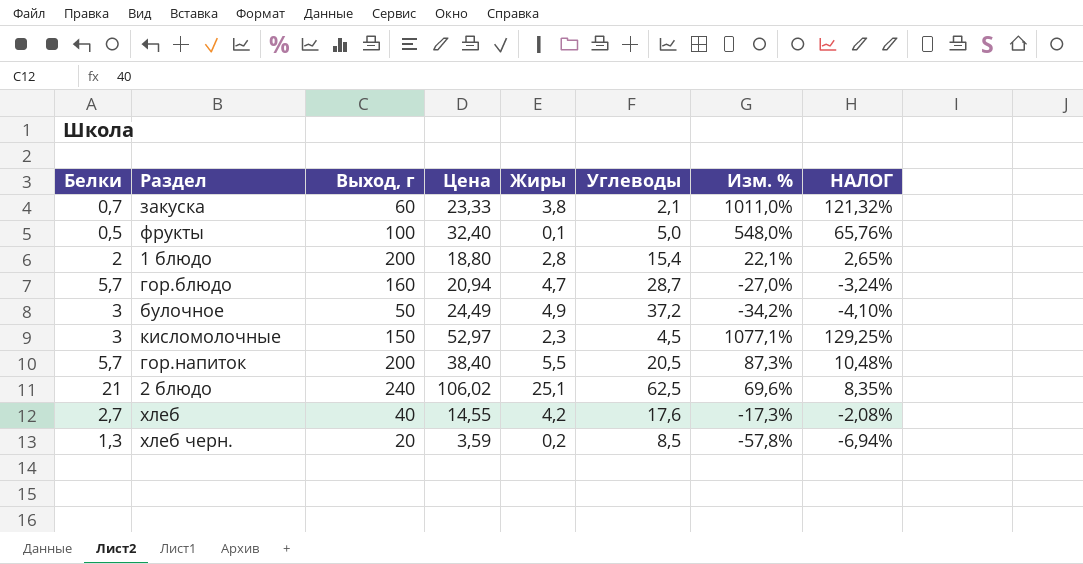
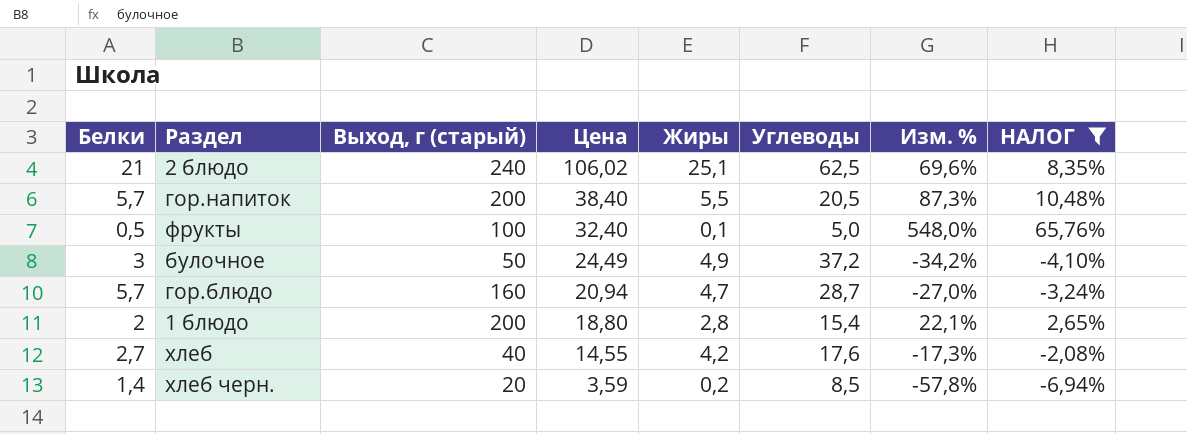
filter: none -> НАЛОГ <= 65,76%
row order: none -> Цена descending
column name: Выход, г -> Выход, г (старый)
хлеб черн. | Белки: 1,3 -> 1,4

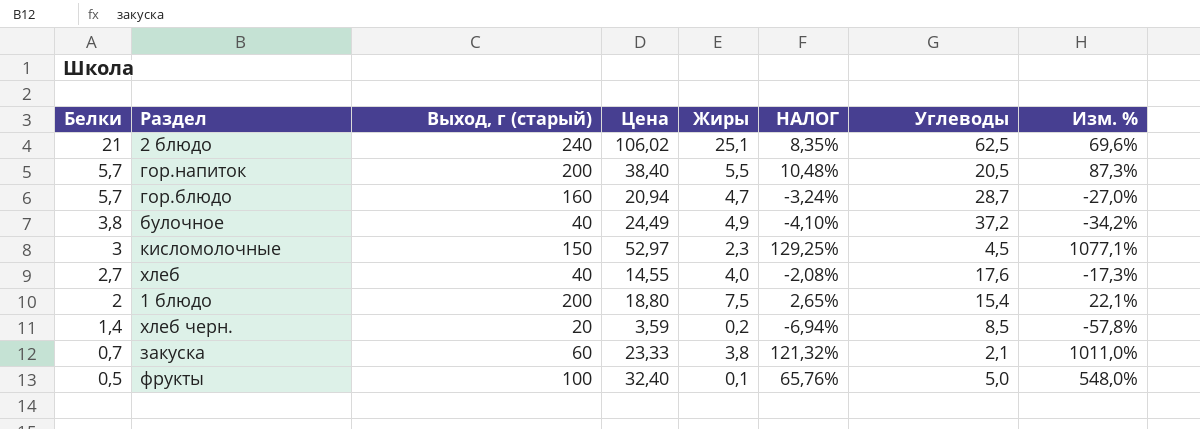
filter: НАЛОГ <= 65,76% -> none
row order: Цена descending -> Белки descending
column НАЛОГ | position: 8 -> 6
булочное | Белки: 3 -> 3,8
булочное | Выход, г (старый): 50 -> 40
хлеб | Жиры: 4,2 -> 4,0
1 блюдо | Жиры: 2,8 -> 7,5

